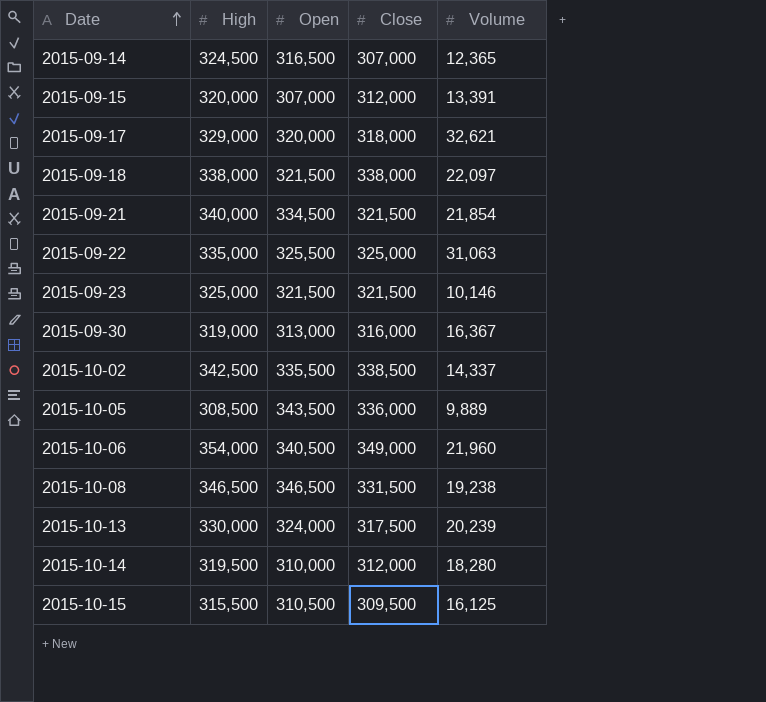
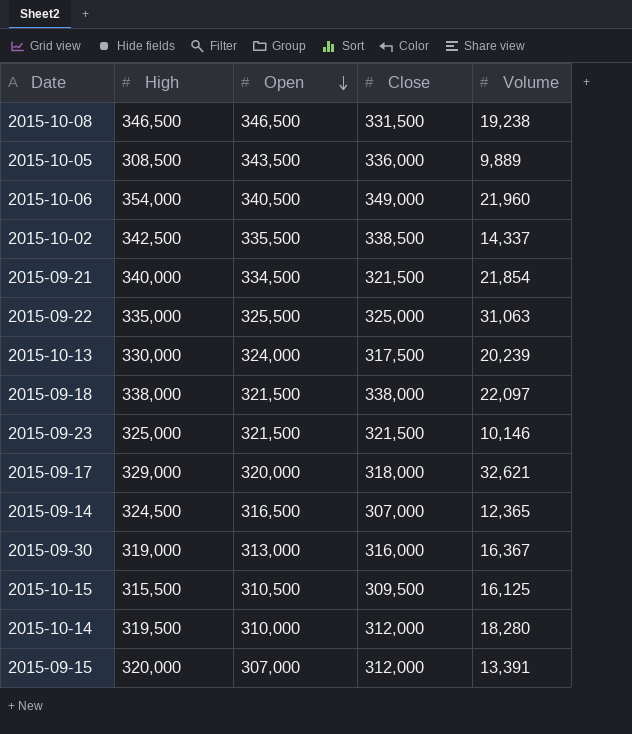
row order: Date ascending -> Open descending

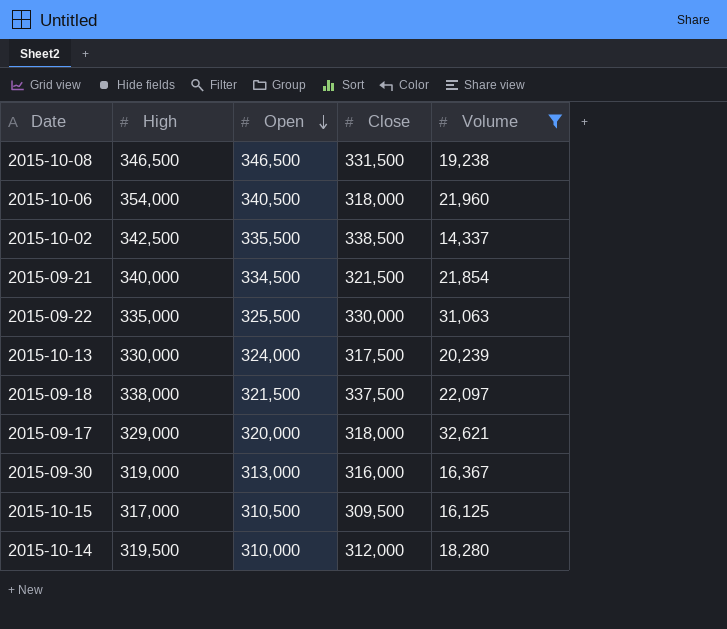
filter: none -> Volume >= 14,337
2015-10-06 | Close: 349,000 -> 318,000
2015-09-22 | Close: 325,000 -> 330,000
2015-09-18 | Close: 338,000 -> 337,500
2015-10-15 | High: 315,500 -> 317,000

